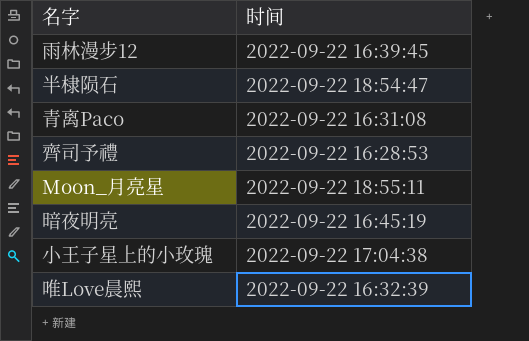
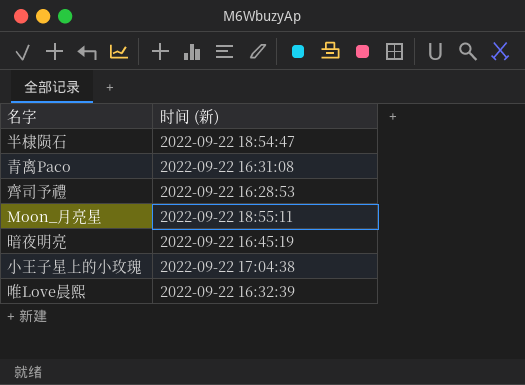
column name: 时间 -> 时间 (新)
row 雨林漫步12: 2022-09-22 16:39:45 -> none

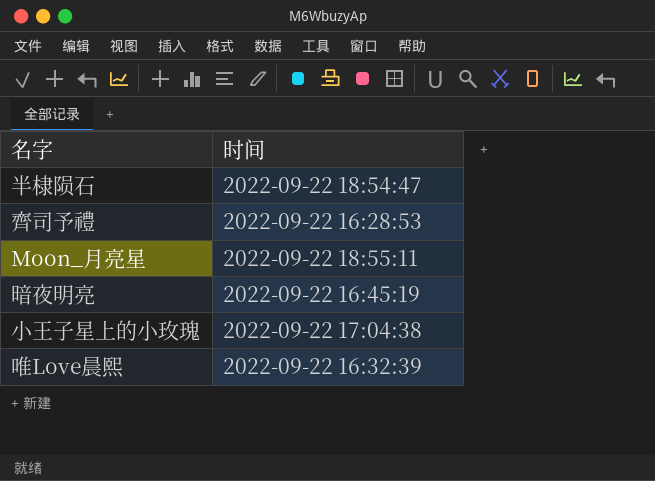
column name: 时间 (新) -> 时间
row 青离Paco: 2022-09-22 16:31:08 -> none

